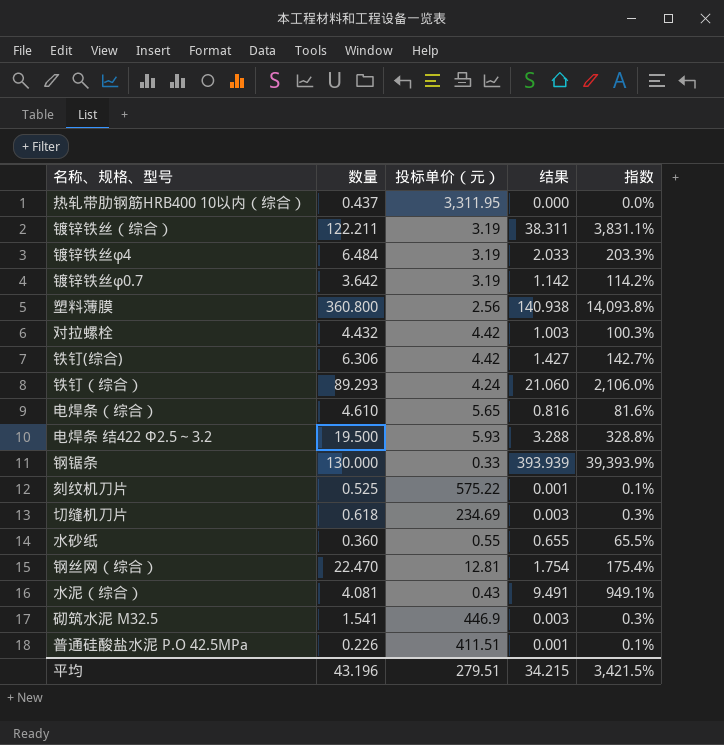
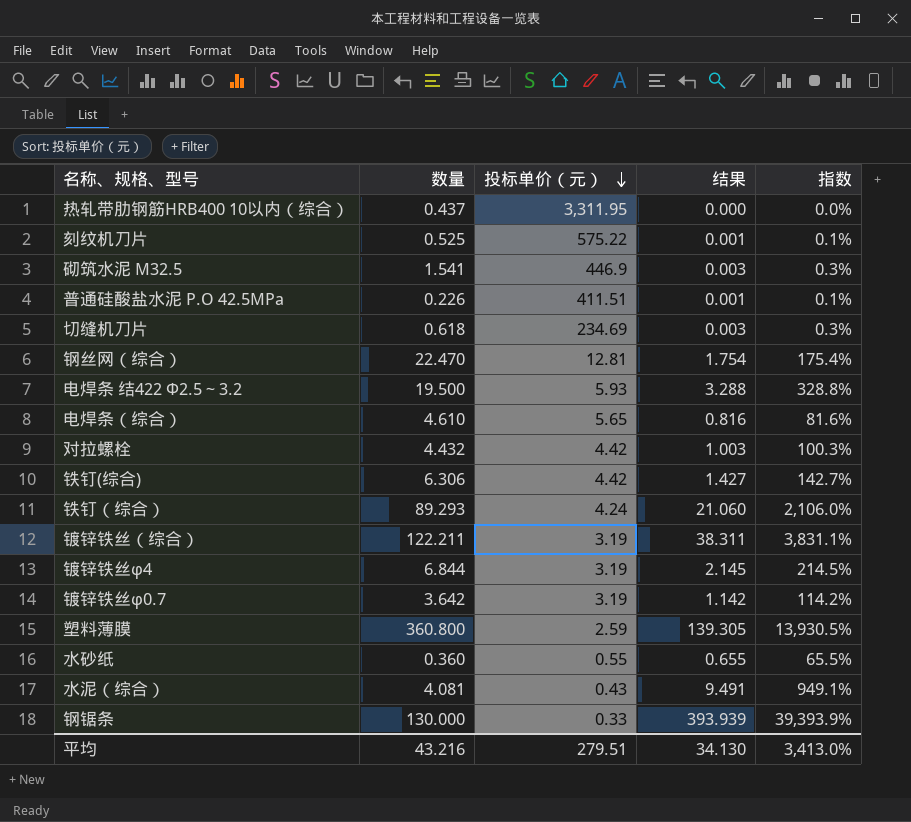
row order: none -> 投标单价（元） descending
镀锌铁丝φ4 | 数量: 6.484 -> 6.844
镀锌铁丝φ4 | 结果: 2.033 -> 2.145
镀锌铁丝φ4 | 指数: 203.3% -> 214.5%
塑料薄膜 | 投标单价（元）: 2.56 -> 2.59
塑料薄膜 | 结果: 140.938 -> 139.305
塑料薄膜 | 指数: 14,093.8% -> 13,930.5%
平均 | 数量: 43.196 -> 43.216
平均 | 结果: 34.215 -> 34.130
平均 | 指数: 3,421.5% -> 3,413.0%

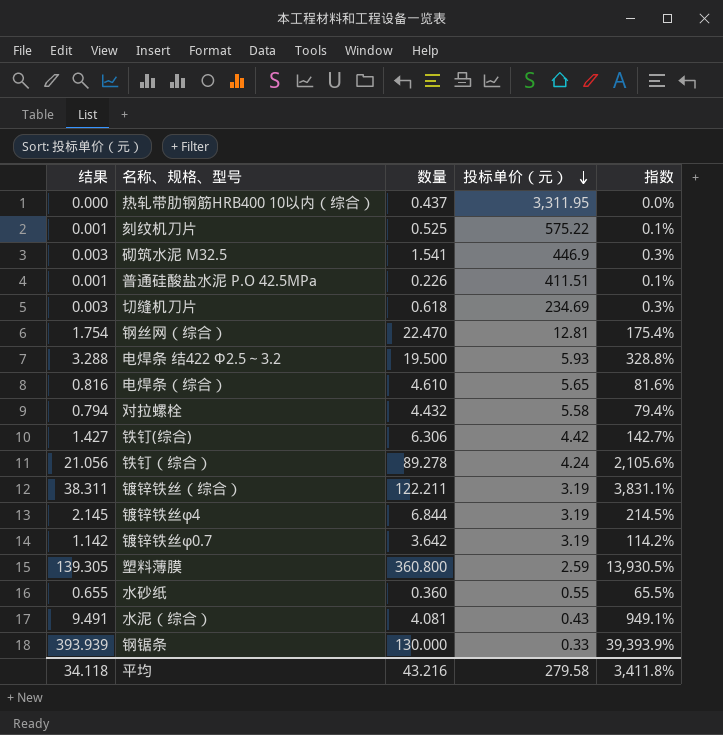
column 结果 | position: 4 -> 1
对拉螺栓 | 结果: 1.003 -> 0.794
对拉螺栓 | 投标单价（元）: 4.42 -> 5.58
对拉螺栓 | 指数: 100.3% -> 79.4%
铁钉（综合） | 结果: 21.060 -> 21.056
铁钉（综合） | 数量: 89.293 -> 89.278
铁钉（综合） | 指数: 2,106.0% -> 2,105.6%
平均 | 结果: 34.130 -> 34.118
平均 | 投标单价（元）: 279.51 -> 279.58
平均 | 指数: 3,413.0% -> 3,411.8%

